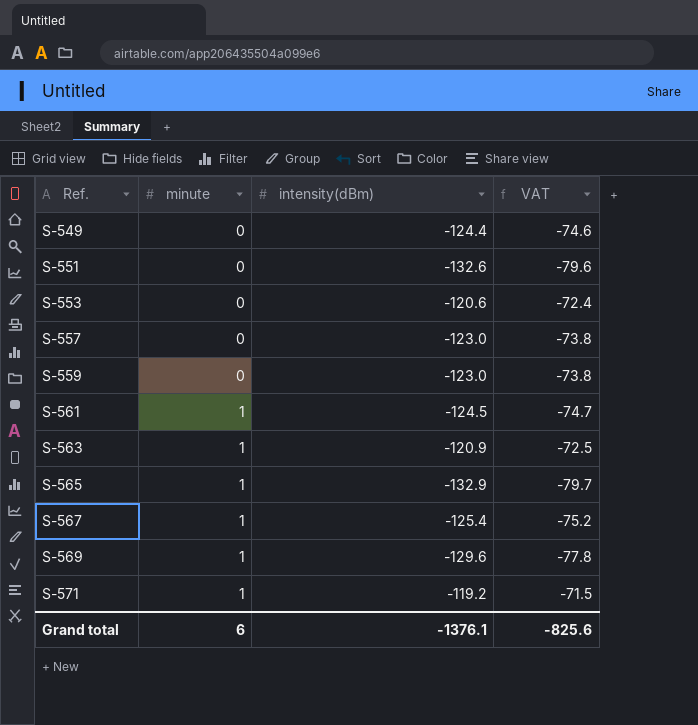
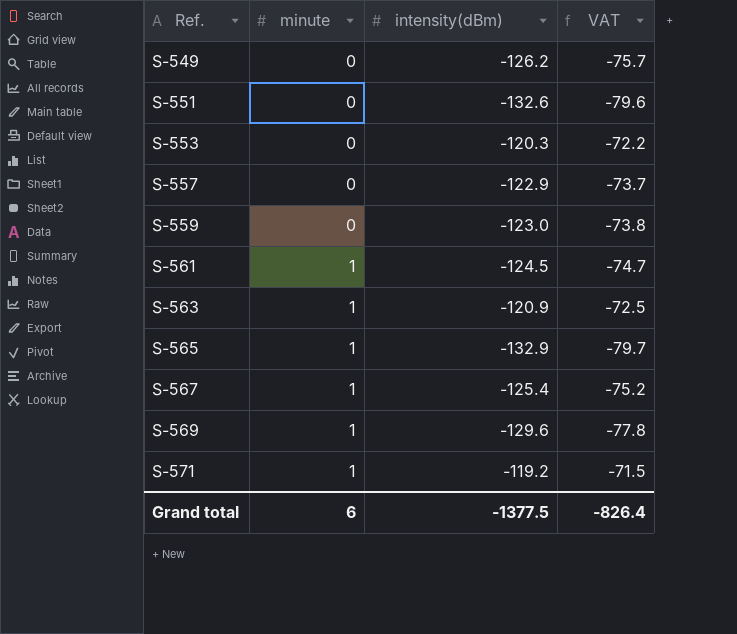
S-549 | intensity(dBm): -124.4 -> -126.2
S-549 | VAT: -74.6 -> -75.7
S-553 | intensity(dBm): -120.6 -> -120.3
S-553 | VAT: -72.4 -> -72.2
S-557 | intensity(dBm): -123.0 -> -122.9
S-557 | VAT: -73.8 -> -73.7
Grand total | intensity(dBm): -1376.1 -> -1377.5
Grand total | VAT: -825.6 -> -826.4

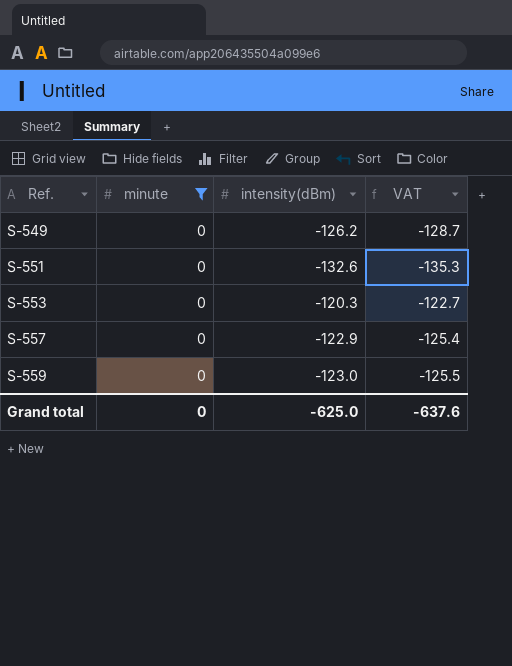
filter: none -> minute = 0
column VAT | formula: [intensity(dBm)] * 0.6 -> [intensity(dBm)] * 1.02
Grand total | minute: 6 -> 0
Grand total | intensity(dBm): -1377.5 -> -625.0
Grand total | VAT: -826.4 -> -637.6

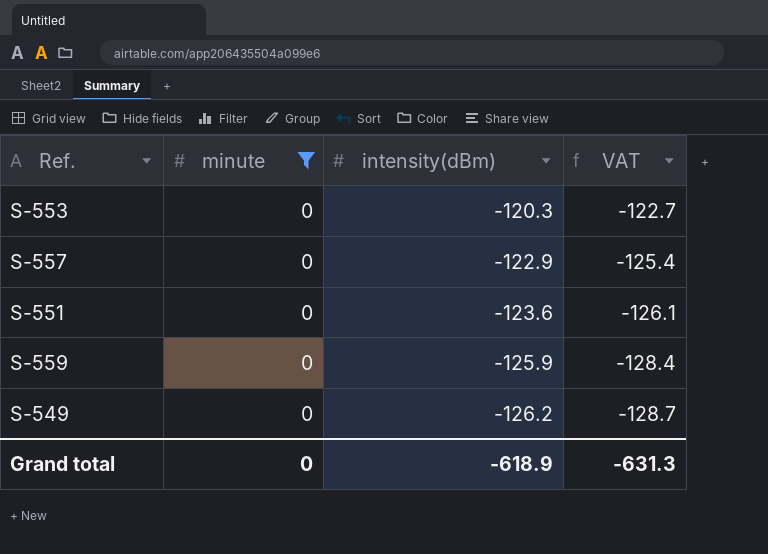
row order: Ref. ascending -> intensity(dBm) descending
S-551 | intensity(dBm): -132.6 -> -123.6
S-551 | VAT: -135.3 -> -126.1
S-559 | intensity(dBm): -123.0 -> -125.9
S-559 | VAT: -125.5 -> -128.4
Grand total | intensity(dBm): -625.0 -> -618.9
Grand total | VAT: -637.6 -> -631.3

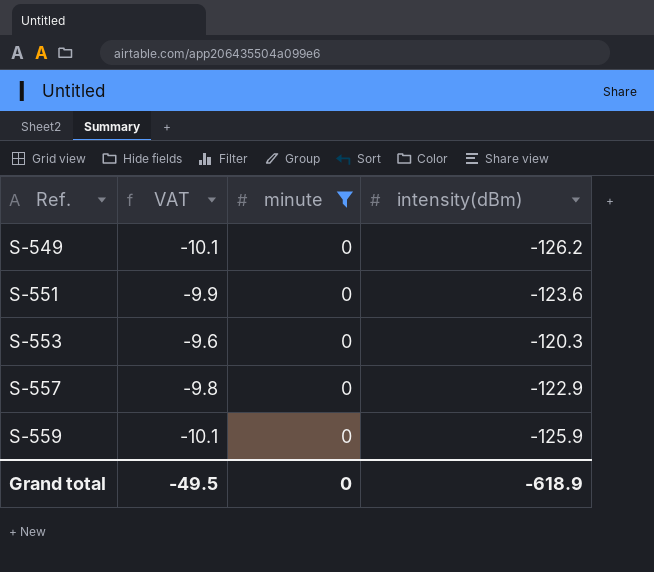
row order: intensity(dBm) descending -> Ref. ascending
column VAT | formula: [intensity(dBm)] * 1.02 -> [intensity(dBm)] * 0.08
column VAT | position: 4 -> 2
Grand total | VAT: -631.3 -> -49.5

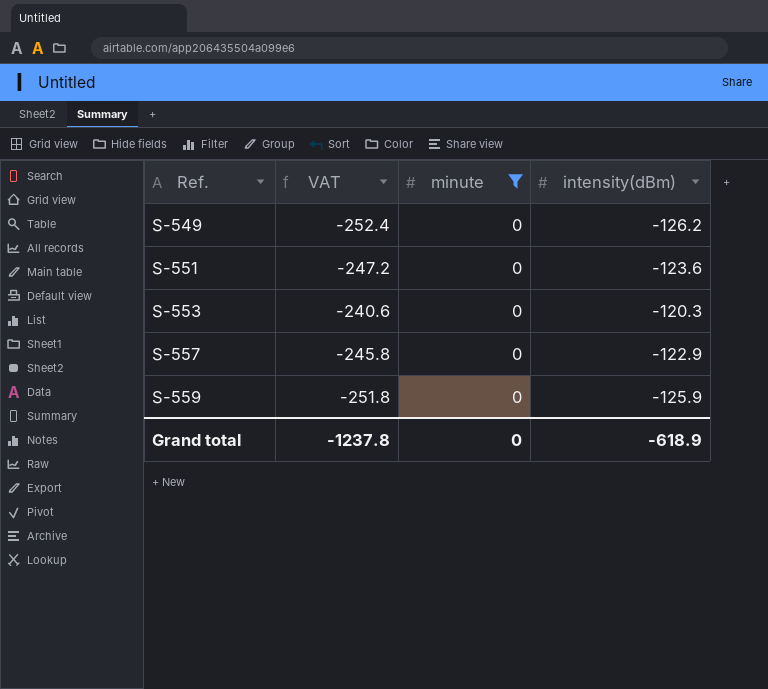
column VAT | formula: [intensity(dBm)] * 0.08 -> [intensity(dBm)] * 2
Grand total | VAT: -49.5 -> -1237.8

